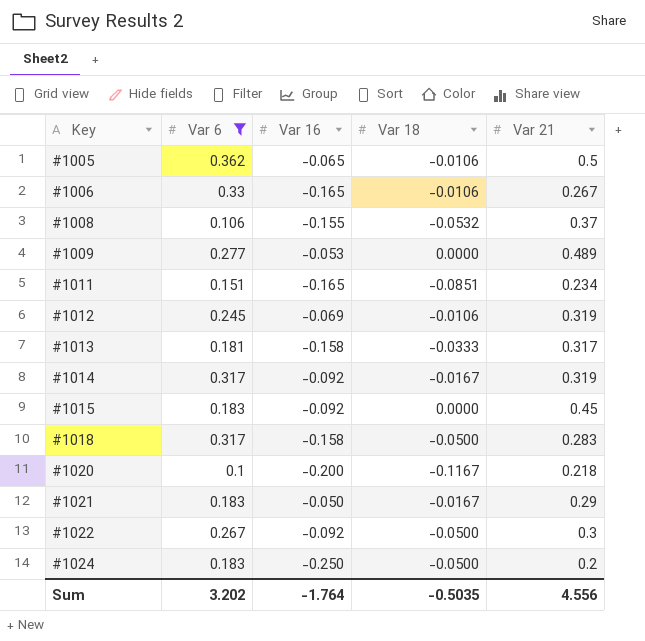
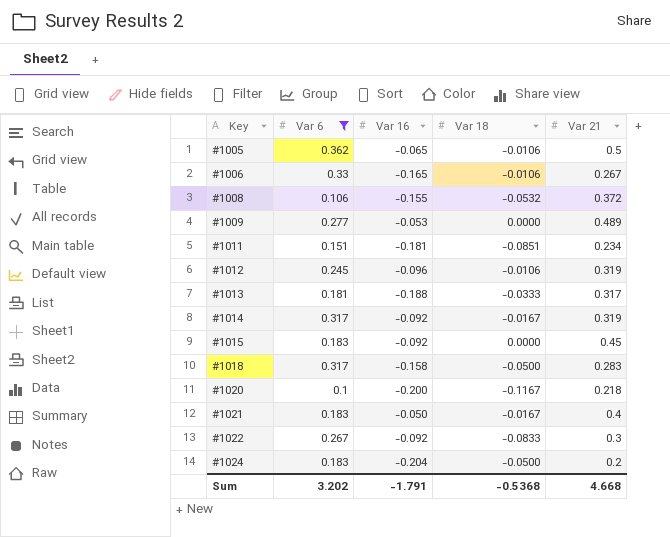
#1008 | Var 21: 0.37 -> 0.372
#1011 | Var 16: -0.165 -> -0.181
#1012 | Var 16: -0.069 -> -0.096
#1013 | Var 16: -0.158 -> -0.188
#1021 | Var 21: 0.29 -> 0.4
#1022 | Var 18: -0.0500 -> -0.0833
#1024 | Var 16: -0.250 -> -0.204
Sum | Var 16: -1.764 -> -1.791
Sum | Var 18: -0.5035 -> -0.5368
Sum | Var 21: 4.556 -> 4.668

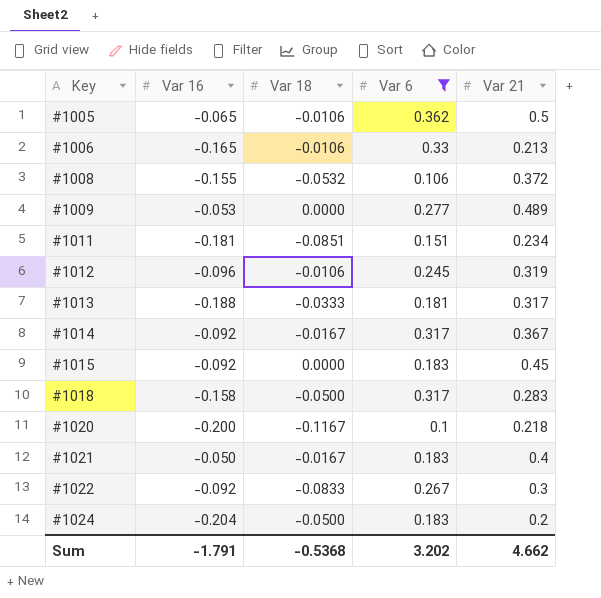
column Var 6 | position: 2 -> 4
#1006 | Var 21: 0.267 -> 0.213
#1014 | Var 21: 0.319 -> 0.367
Sum | Var 21: 4.668 -> 4.662

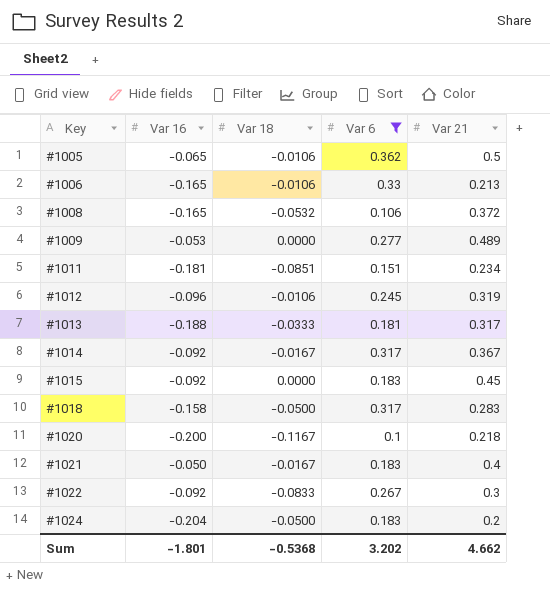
#1008 | Var 16: -0.155 -> -0.165
Sum | Var 16: -1.791 -> -1.801

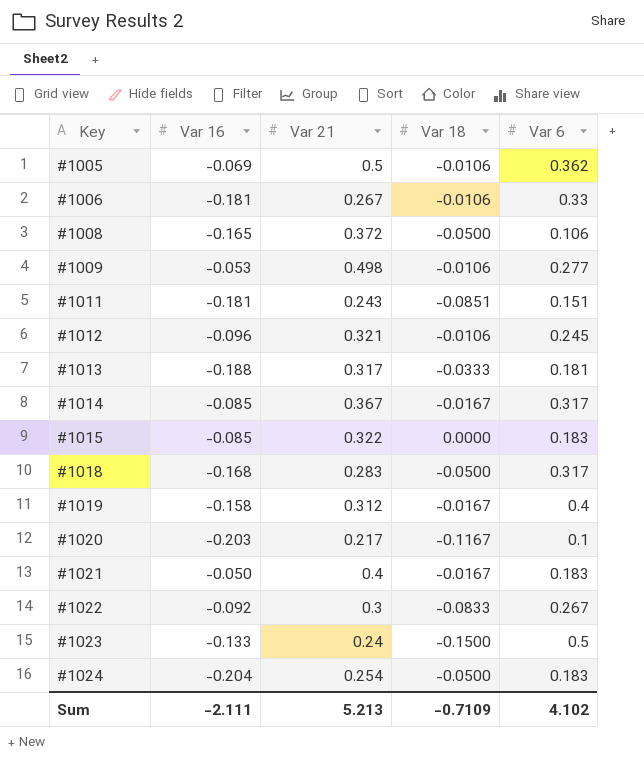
filter: Var 6 <= 0.362 -> none
column Var 21 | position: 5 -> 3
#1005 | Var 16: -0.065 -> -0.069
#1006 | Var 16: -0.165 -> -0.181
#1006 | Var 21: 0.213 -> 0.267
#1008 | Var 18: -0.0532 -> -0.0500
#1009 | Var 21: 0.489 -> 0.498
#1009 | Var 18: 0.0000 -> -0.0106
#1011 | Var 21: 0.234 -> 0.243
#1012 | Var 21: 0.319 -> 0.321
#1014 | Var 16: -0.092 -> -0.085
#1015 | Var 16: -0.092 -> -0.085
#1015 | Var 21: 0.45 -> 0.322
#1018 | Var 16: -0.158 -> -0.168
#1020 | Var 16: -0.200 -> -0.203
#1020 | Var 21: 0.218 -> 0.217
#1024 | Var 21: 0.2 -> 0.254
Sum | Var 16: -1.801 -> -2.111
Sum | Var 21: 4.662 -> 5.213
Sum | Var 18: -0.5368 -> -0.7109
Sum | Var 6: 3.202 -> 4.102

